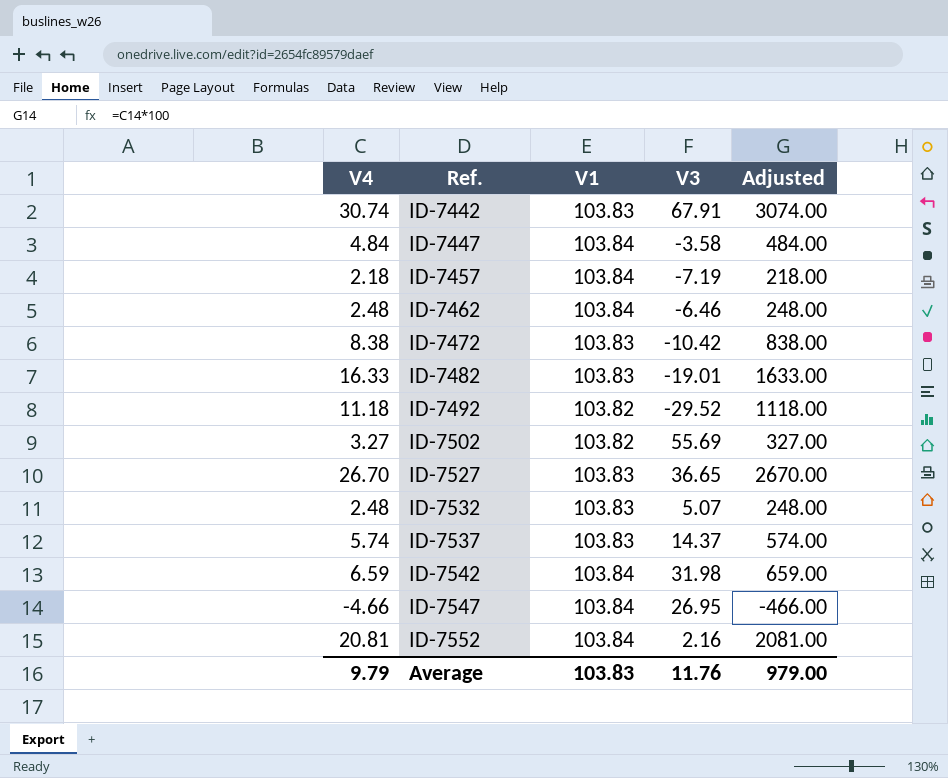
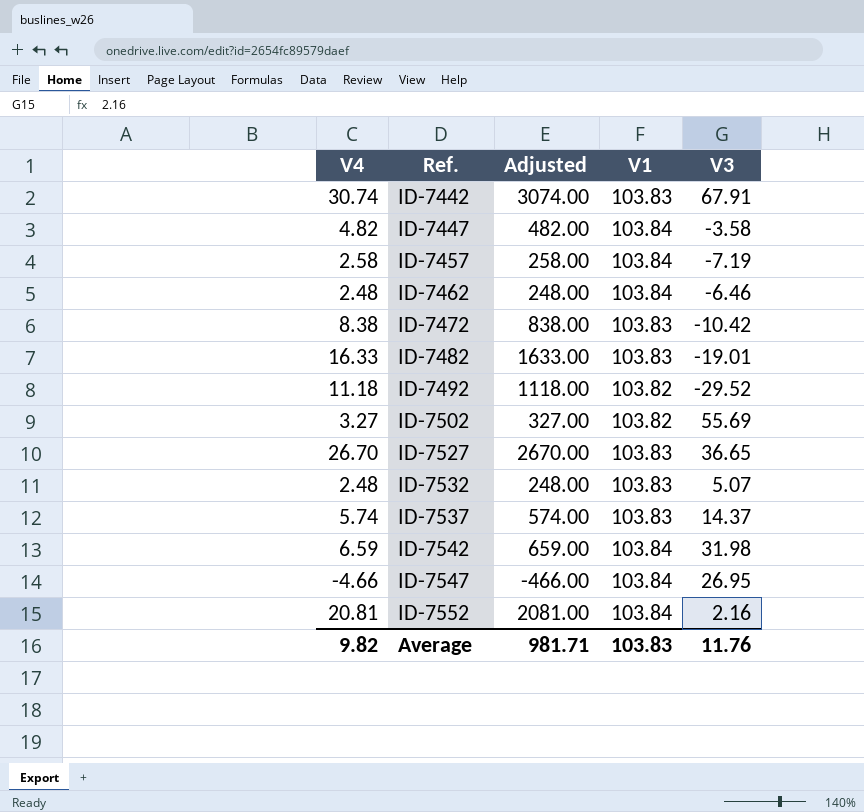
column Adjusted | position: 5 -> 3
ID-7447 | V4: 4.84 -> 4.82
ID-7447 | Adjusted: 484.00 -> 482.00
ID-7457 | V4: 2.18 -> 2.58
ID-7457 | Adjusted: 218.00 -> 258.00
Average | V4: 9.79 -> 9.82
Average | Adjusted: 979.00 -> 981.71

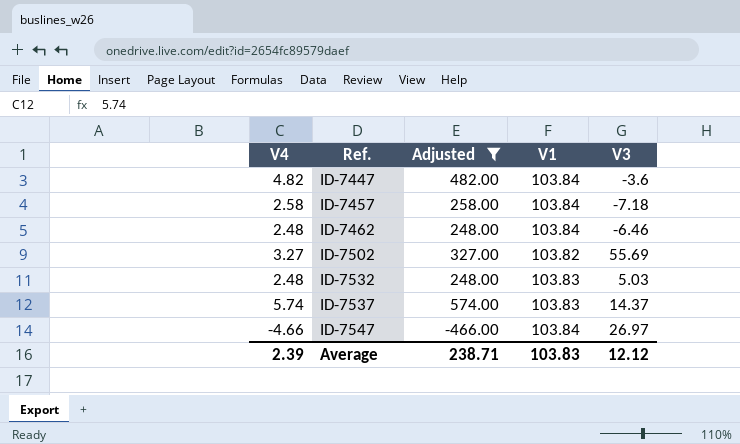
filter: none -> Adjusted <= 574.00
ID-7447 | V3: -3.58 -> -3.6
ID-7457 | V3: -7.19 -> -7.18
ID-7532 | V3: 5.07 -> 5.03
ID-7547 | V3: 26.95 -> 26.97
Average | V4: 9.82 -> 2.39
Average | Adjusted: 981.71 -> 238.71
Average | V3: 11.76 -> 12.12

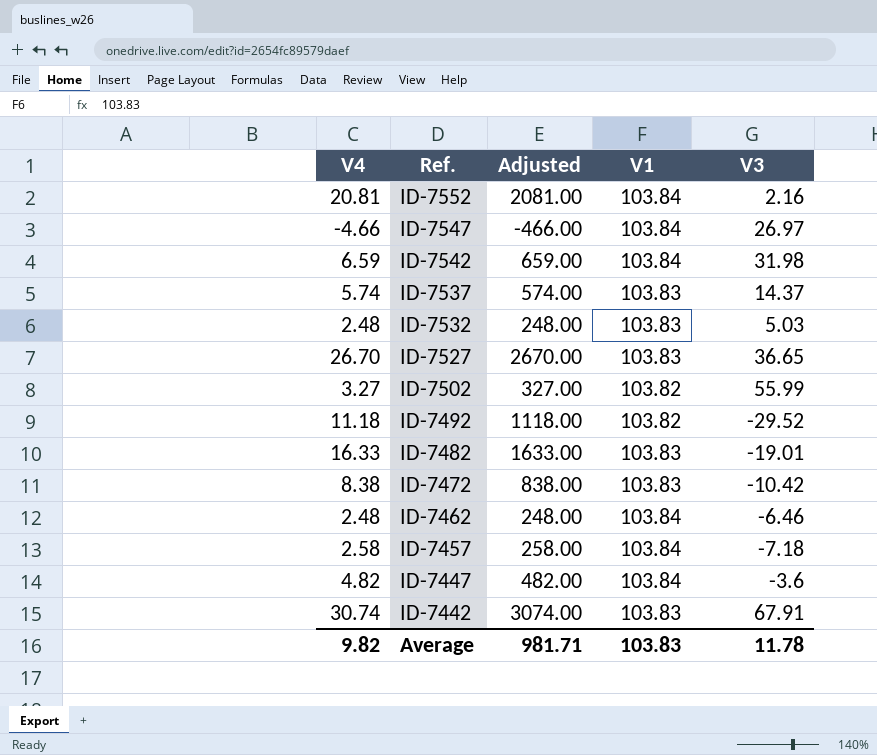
filter: Adjusted <= 574.00 -> none
row order: Ref. ascending -> Ref. descending
ID-7502 | V3: 55.69 -> 55.99
Average | V4: 2.39 -> 9.82
Average | Adjusted: 238.71 -> 981.71
Average | V3: 12.12 -> 11.78

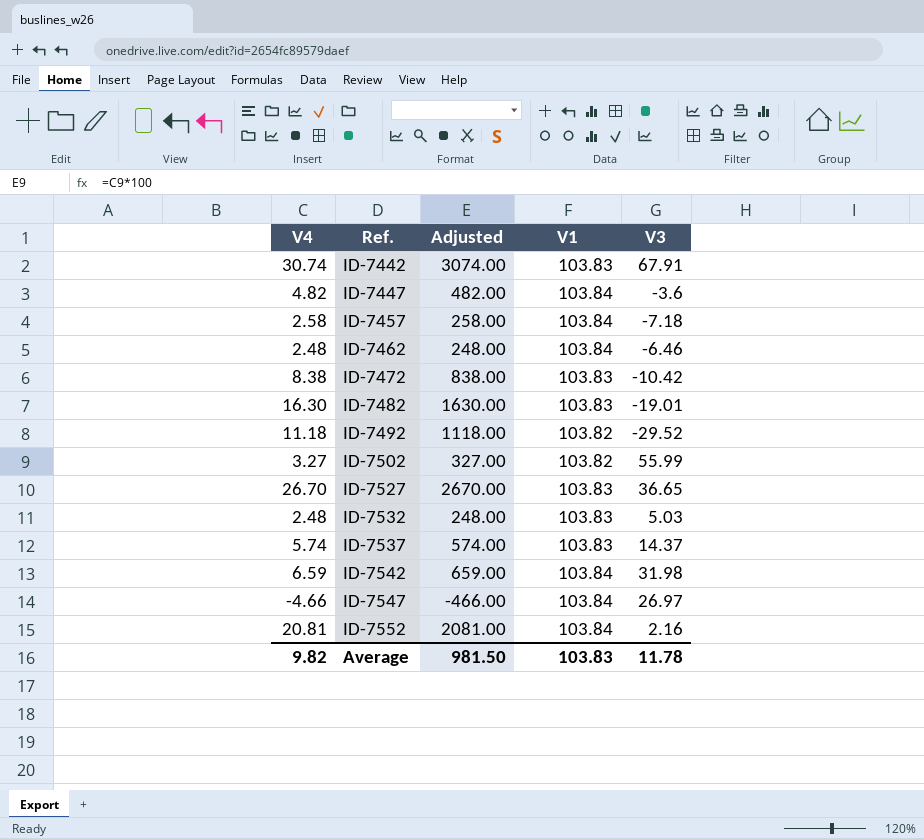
row order: Ref. descending -> Ref. ascending
ID-7482 | V4: 16.33 -> 16.30
ID-7482 | Adjusted: 1633.00 -> 1630.00
Average | Adjusted: 981.71 -> 981.50

